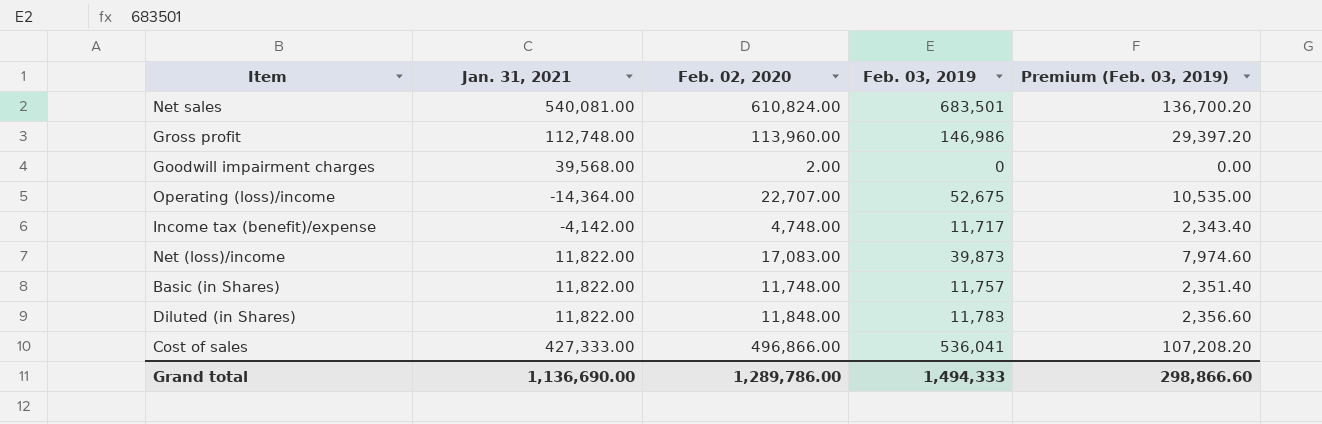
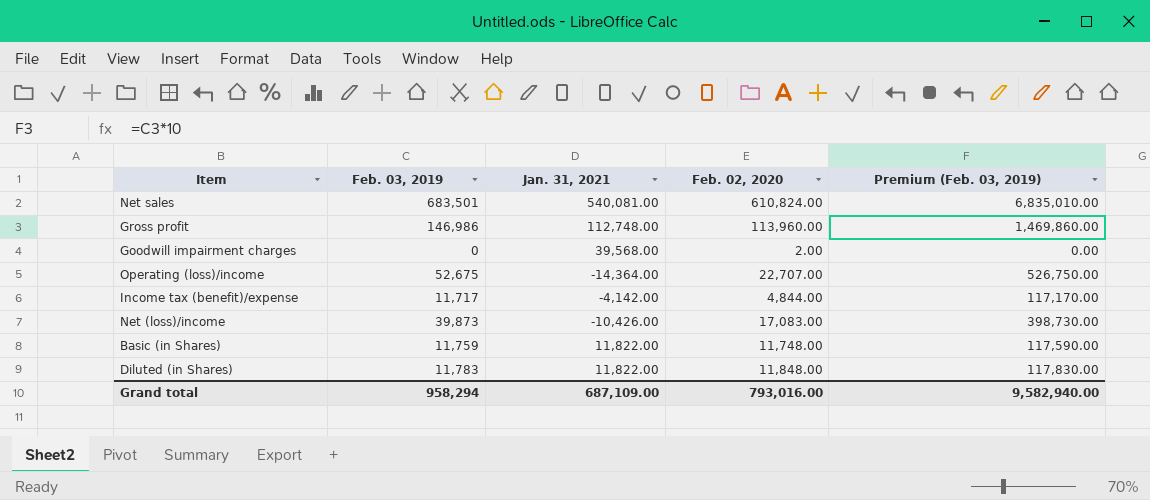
column Feb. 03, 2019 | position: 4 -> 2
column Premium (Feb. 03, 2019) | formula: [Feb. 03, 2019] * 0.2 -> [Feb. 03, 2019] * 10
row Cost of sales: 427,333.00 | 496,866.00 | 536,041 | 107,208.20 -> none
Income tax (benefit)/expense | Feb. 02, 2020: 4,748.00 -> 4,844.00
Net (loss)/income | Jan. 31, 2021: 11,822.00 -> -10,426.00
Basic (in Shares) | Feb. 03, 2019: 11,757 -> 11,759
Grand total | Feb. 03, 2019: 1,494,333 -> 958,294
Grand total | Jan. 31, 2021: 1,136,690.00 -> 687,109.00
Grand total | Feb. 02, 2020: 1,289,786.00 -> 793,016.00
Grand total | Premium (Feb. 03, 2019): 298,866.60 -> 9,582,940.00

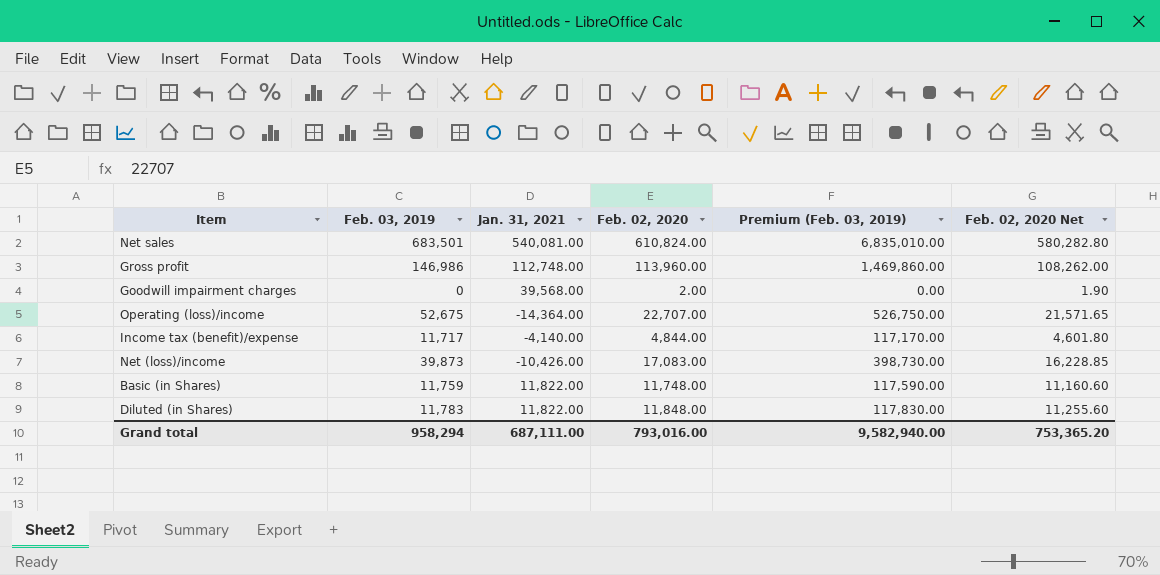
column Feb. 02, 2020 Net | formula: none -> [Feb. 02, 2020] * 0.95
Income tax (benefit)/expense | Jan. 31, 2021: -4,142.00 -> -4,140.00
Grand total | Jan. 31, 2021: 687,109.00 -> 687,111.00

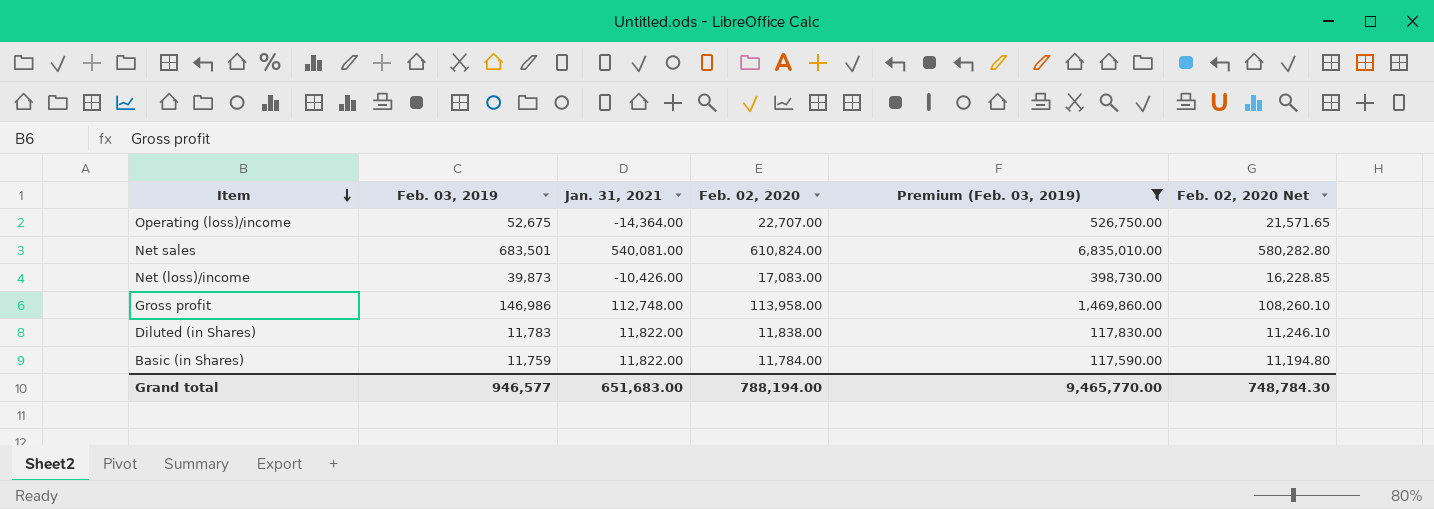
filter: none -> Premium (Feb. 03, 2019) >= 117,590.00
row order: none -> Item descending
Gross profit | Feb. 02, 2020: 113,960.00 -> 113,958.00
Gross profit | Feb. 02, 2020 Net: 108,262.00 -> 108,260.10
Diluted (in Shares) | Feb. 02, 2020: 11,848.00 -> 11,838.00
Diluted (in Shares) | Feb. 02, 2020 Net: 11,255.60 -> 11,246.10
Basic (in Shares) | Feb. 02, 2020: 11,748.00 -> 11,784.00
Basic (in Shares) | Feb. 02, 2020 Net: 11,160.60 -> 11,194.80
Grand total | Feb. 03, 2019: 958,294 -> 946,577
Grand total | Jan. 31, 2021: 687,111.00 -> 651,683.00
Grand total | Feb. 02, 2020: 793,016.00 -> 788,194.00
Grand total | Premium (Feb. 03, 2019): 9,582,940.00 -> 9,465,770.00
Grand total | Feb. 02, 2020 Net: 753,365.20 -> 748,784.30

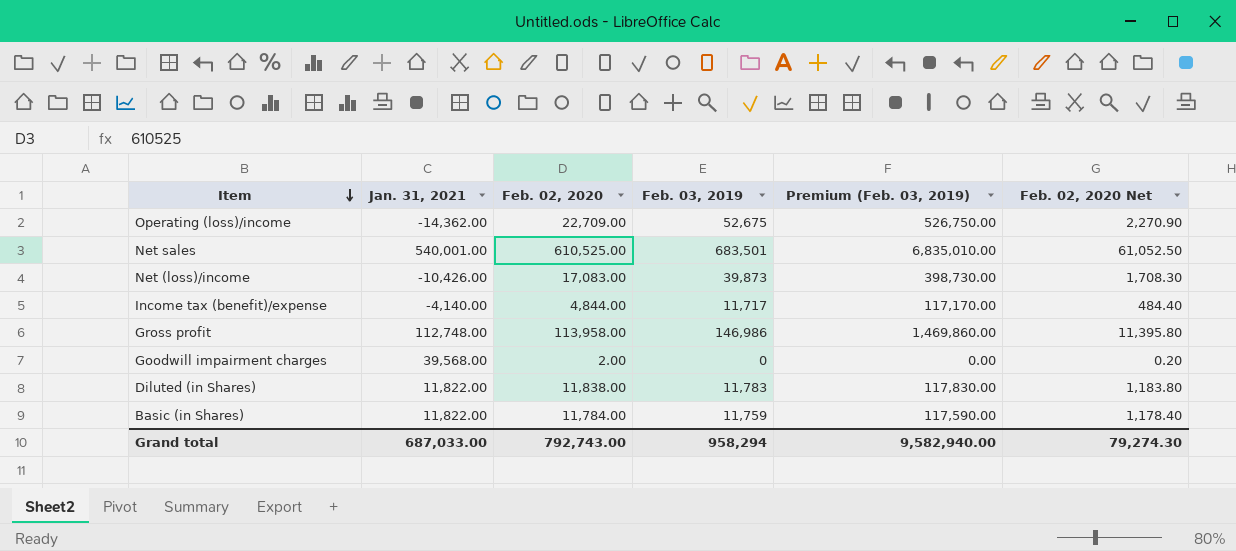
filter: Premium (Feb. 03, 2019) >= 117,590.00 -> none
column Feb. 03, 2019 | position: 2 -> 4
column Feb. 02, 2020 Net | formula: [Feb. 02, 2020] * 0.95 -> [Feb. 02, 2020] * 0.1
Operating (loss)/income | Jan. 31, 2021: -14,364.00 -> -14,362.00
Operating (loss)/income | Feb. 02, 2020: 22,707.00 -> 22,709.00
Net sales | Jan. 31, 2021: 540,081.00 -> 540,001.00
Net sales | Feb. 02, 2020: 610,824.00 -> 610,525.00
Grand total | Jan. 31, 2021: 651,683.00 -> 687,033.00
Grand total | Feb. 02, 2020: 788,194.00 -> 792,743.00
Grand total | Feb. 03, 2019: 946,577 -> 958,294
Grand total | Premium (Feb. 03, 2019): 9,465,770.00 -> 9,582,940.00
Grand total | Feb. 02, 2020 Net: 748,784.30 -> 79,274.30

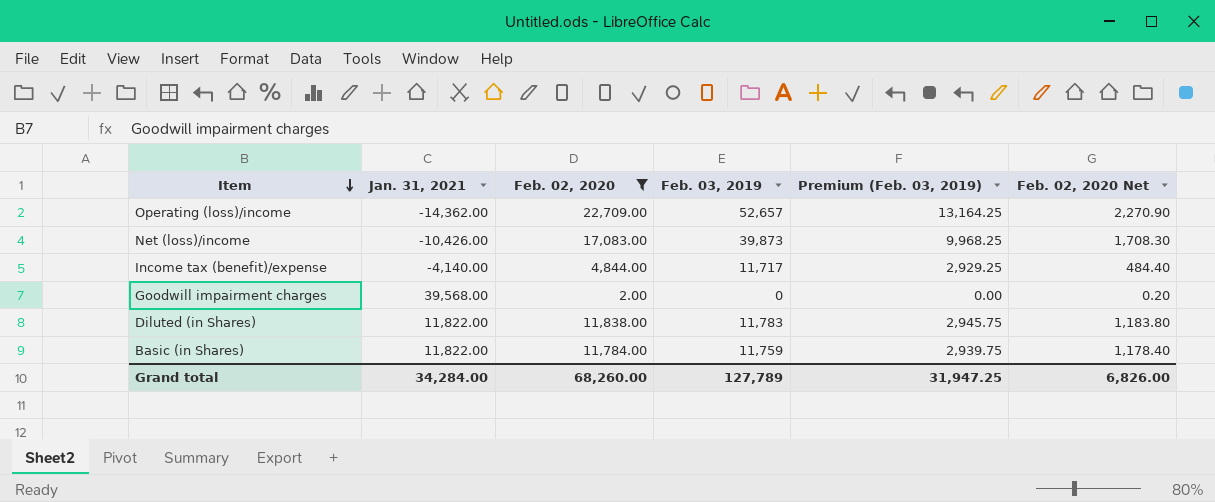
filter: none -> Feb. 02, 2020 <= 22,709.00
column Premium (Feb. 03, 2019) | formula: [Feb. 03, 2019] * 10 -> [Feb. 03, 2019] * 0.25
Operating (loss)/income | Feb. 03, 2019: 52,675 -> 52,657
Grand total | Jan. 31, 2021: 687,033.00 -> 34,284.00
Grand total | Feb. 02, 2020: 792,743.00 -> 68,260.00
Grand total | Feb. 03, 2019: 958,294 -> 127,789
Grand total | Premium (Feb. 03, 2019): 9,582,940.00 -> 31,947.25
Grand total | Feb. 02, 2020 Net: 79,274.30 -> 6,826.00

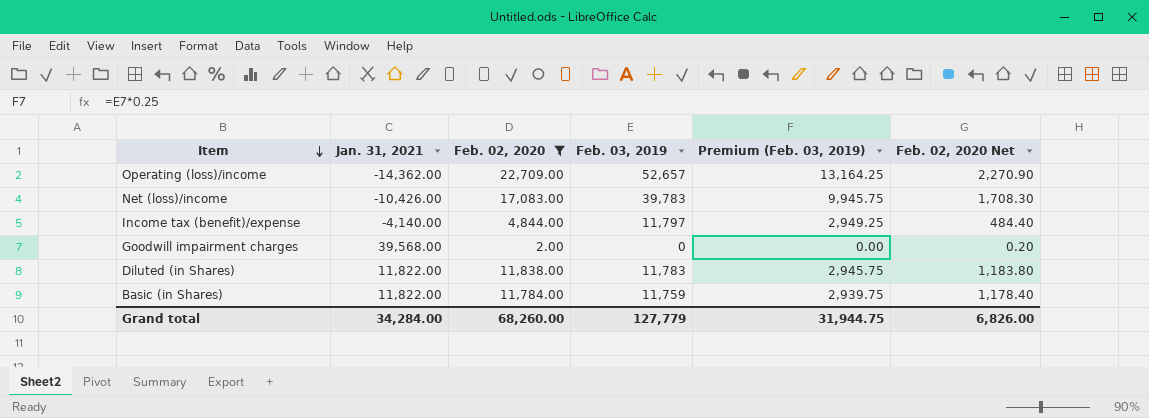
Net (loss)/income | Feb. 03, 2019: 39,873 -> 39,783
Net (loss)/income | Premium (Feb. 03, 2019): 9,968.25 -> 9,945.75
Income tax (benefit)/expense | Feb. 03, 2019: 11,717 -> 11,797
Income tax (benefit)/expense | Premium (Feb. 03, 2019): 2,929.25 -> 2,949.25
Grand total | Feb. 03, 2019: 127,789 -> 127,779
Grand total | Premium (Feb. 03, 2019): 31,947.25 -> 31,944.75

